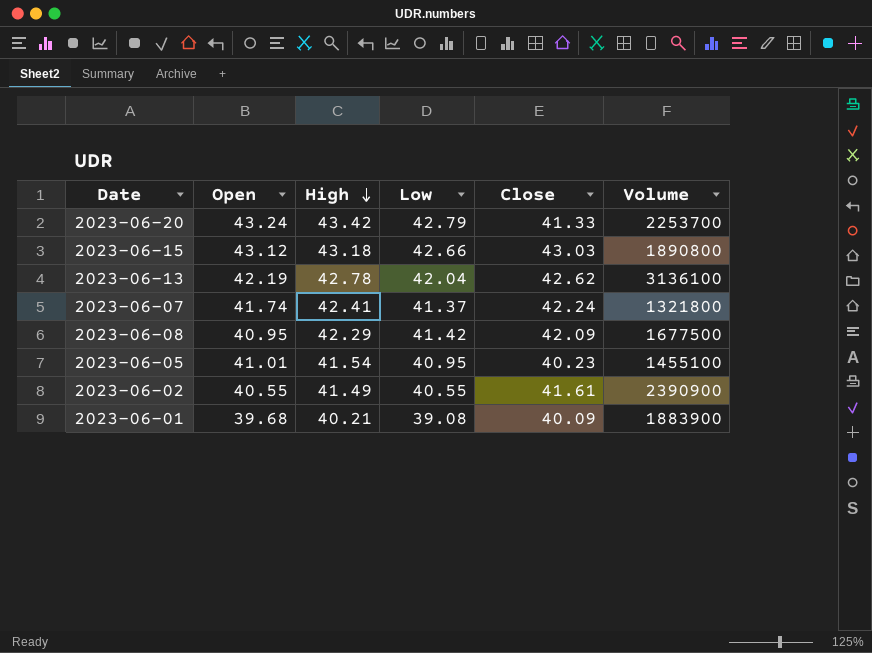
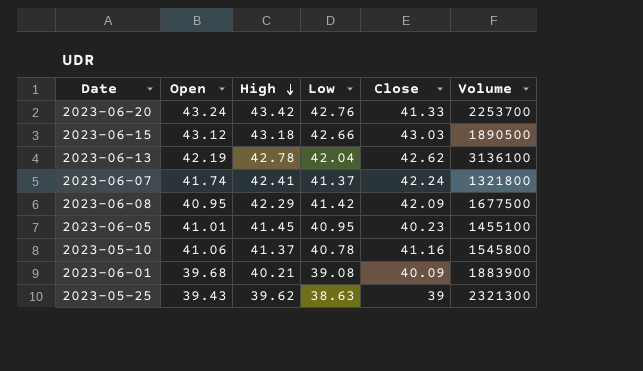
row 2023-06-02: 40.55 | 41.49 | 40.55 | 41.61 | 2390900 -> none
2023-06-20 | Low: 42.79 -> 42.76
2023-06-15 | Volume: 1890800 -> 1890500
2023-06-05 | High: 41.54 -> 41.45
row 2023-05-10: none -> 41.06 | 41.37 | 40.78 | 41.16 | 1545800
row 2023-05-25: none -> 39.43 | 39.62 | 38.63 | 39 | 2321300

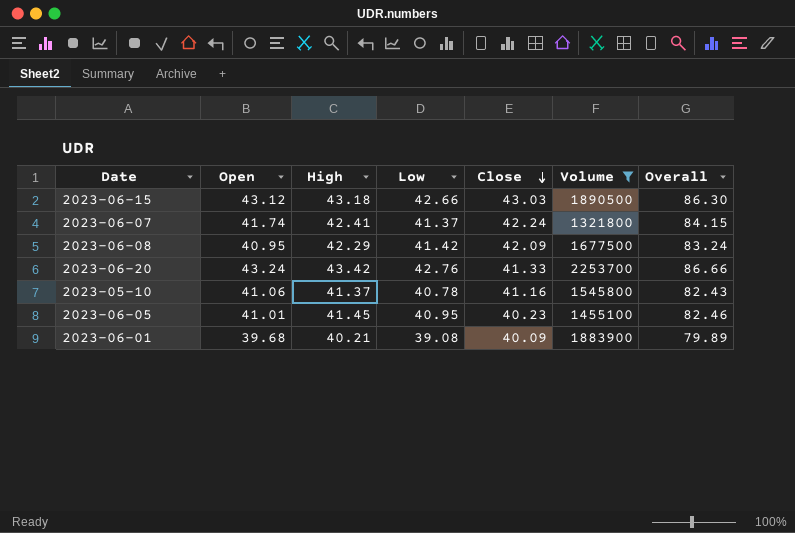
filter: none -> Volume <= 2253700
row order: High descending -> Close descending
column Overall | formula: none -> [Open] + [High]

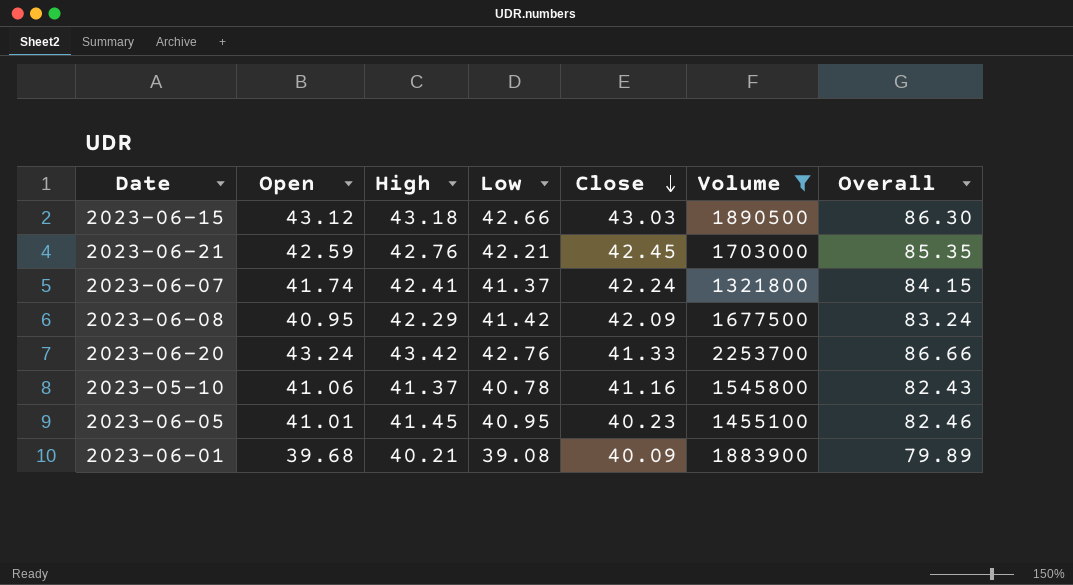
row 2023-06-21: none -> 42.59 | 42.76 | 42.21 | 42.45 | 1703000 | 85.35

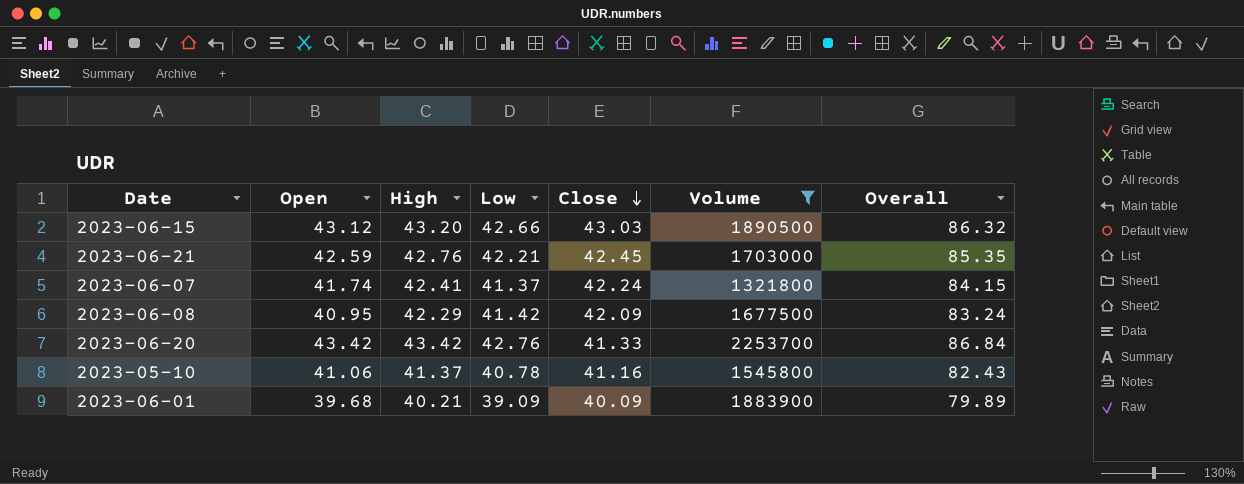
row 2023-06-05: 41.01 | 41.45 | 40.95 | 40.23 | 1455100 | 82.46 -> none
2023-06-15 | High: 43.18 -> 43.20
2023-06-15 | Overall: 86.30 -> 86.32
2023-06-20 | Open: 43.24 -> 43.42
2023-06-20 | Overall: 86.66 -> 86.84
2023-06-01 | Low: 39.08 -> 39.09

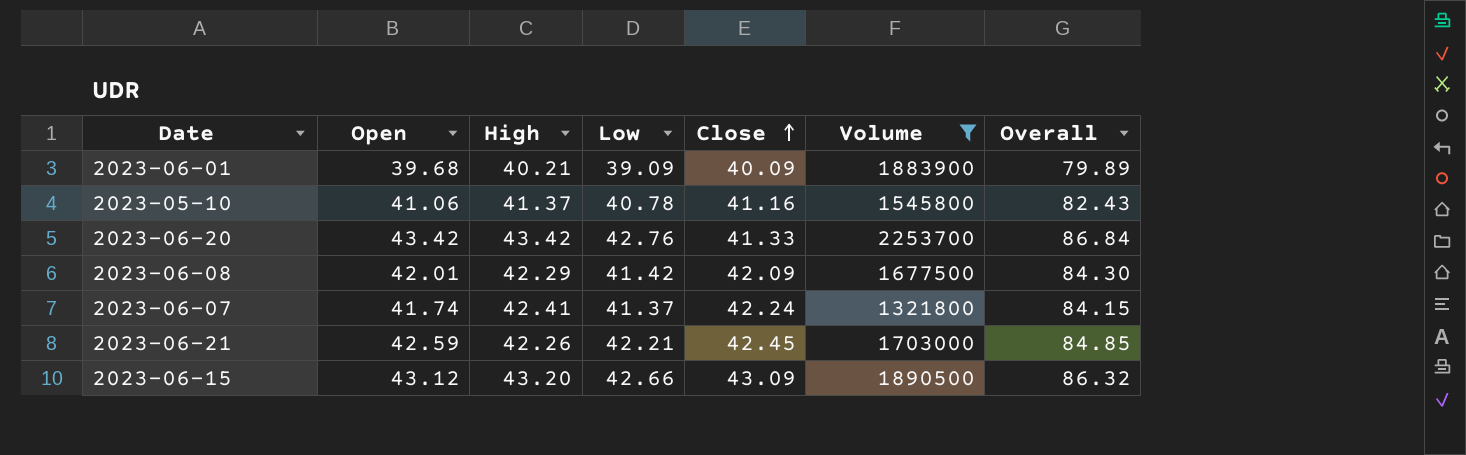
row order: Close descending -> Close ascending
2023-06-08 | Open: 40.95 -> 42.01
2023-06-08 | Overall: 83.24 -> 84.30
2023-06-21 | High: 42.76 -> 42.26
2023-06-21 | Overall: 85.35 -> 84.85
2023-06-15 | Close: 43.03 -> 43.09

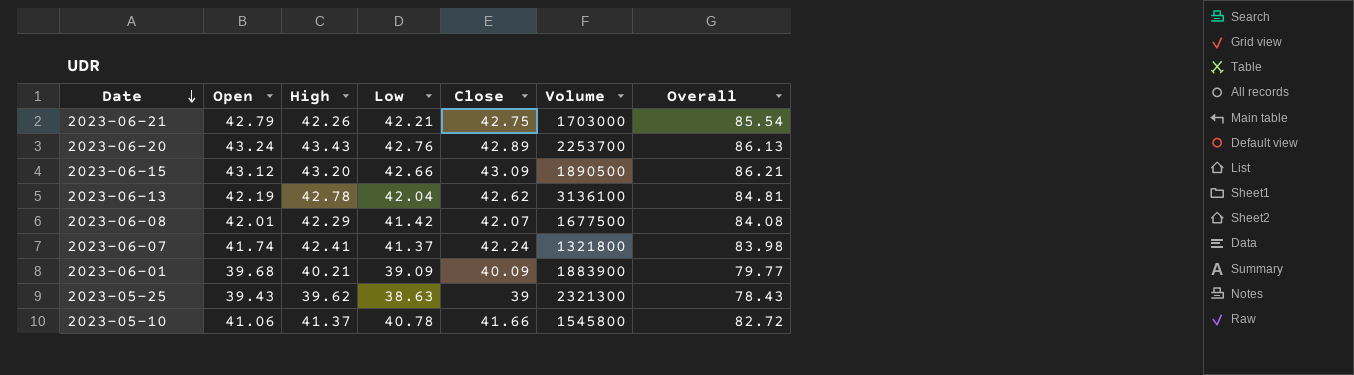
filter: Volume <= 2253700 -> none
row order: Close ascending -> Date descending
column Overall | formula: [Open] + [High] -> [Open] + [Close]
2023-06-21 | Open: 42.59 -> 42.79
2023-06-21 | Close: 42.45 -> 42.75
2023-06-20 | Open: 43.42 -> 43.24
2023-06-20 | High: 43.42 -> 43.43
2023-06-20 | Close: 41.33 -> 42.89
2023-06-08 | Close: 42.09 -> 42.07
2023-05-10 | Close: 41.16 -> 41.66

